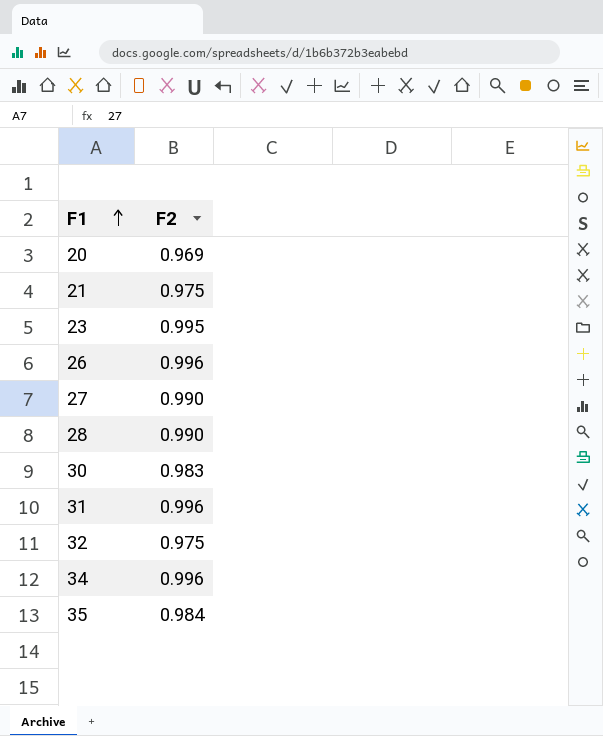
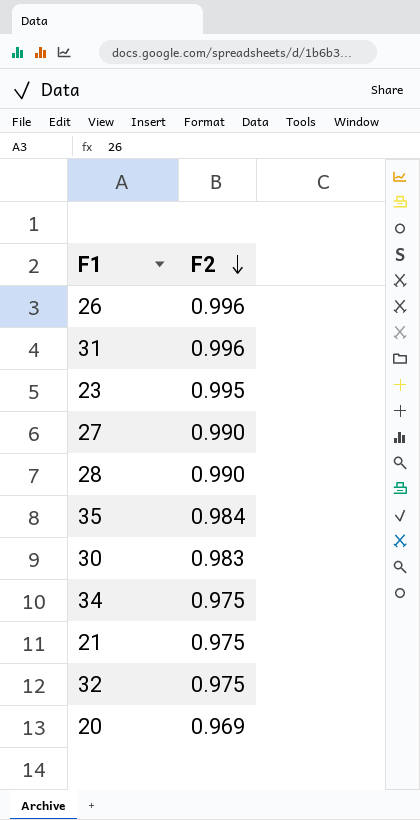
row order: F1 ascending -> F2 descending
34 | F2: 0.996 -> 0.975

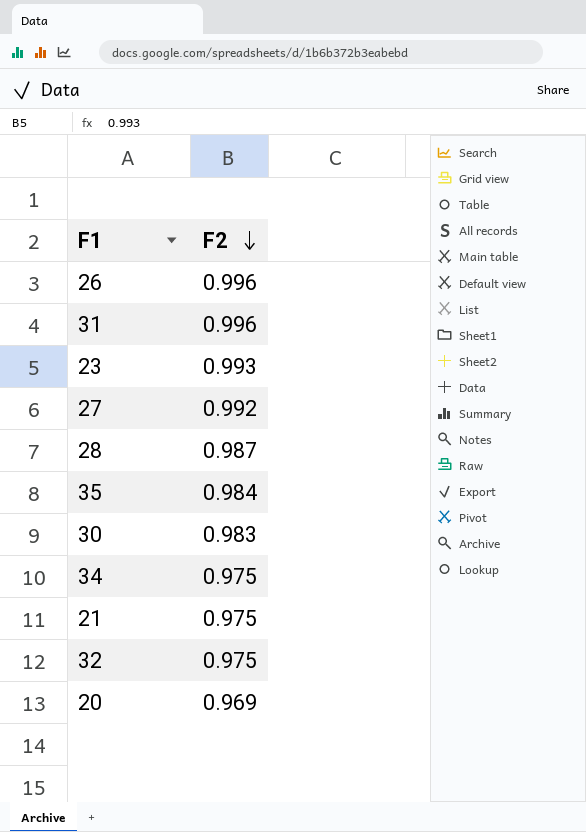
23 | F2: 0.995 -> 0.993
27 | F2: 0.990 -> 0.992
28 | F2: 0.990 -> 0.987

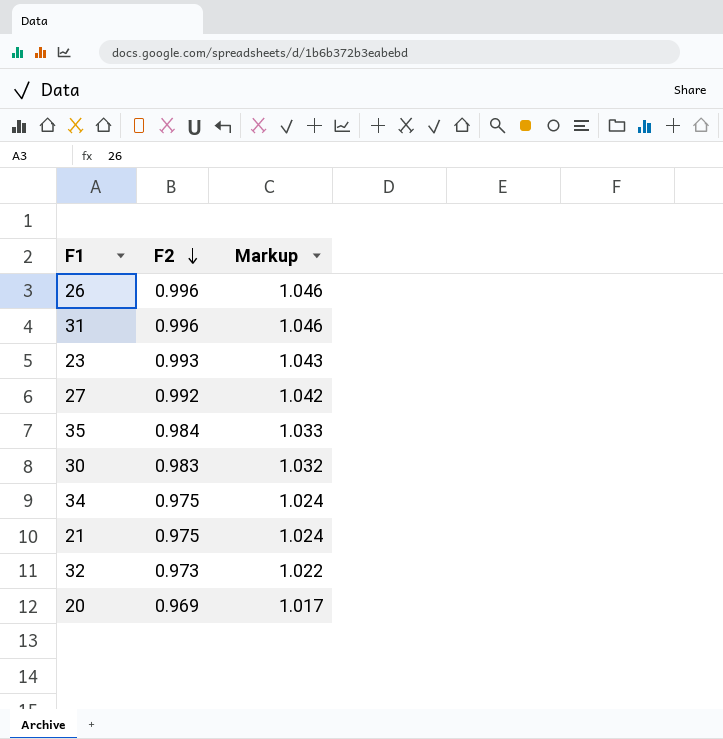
column Markup | formula: none -> [F2] * 1.05
row 28: 0.987 -> none
32 | F2: 0.975 -> 0.973

